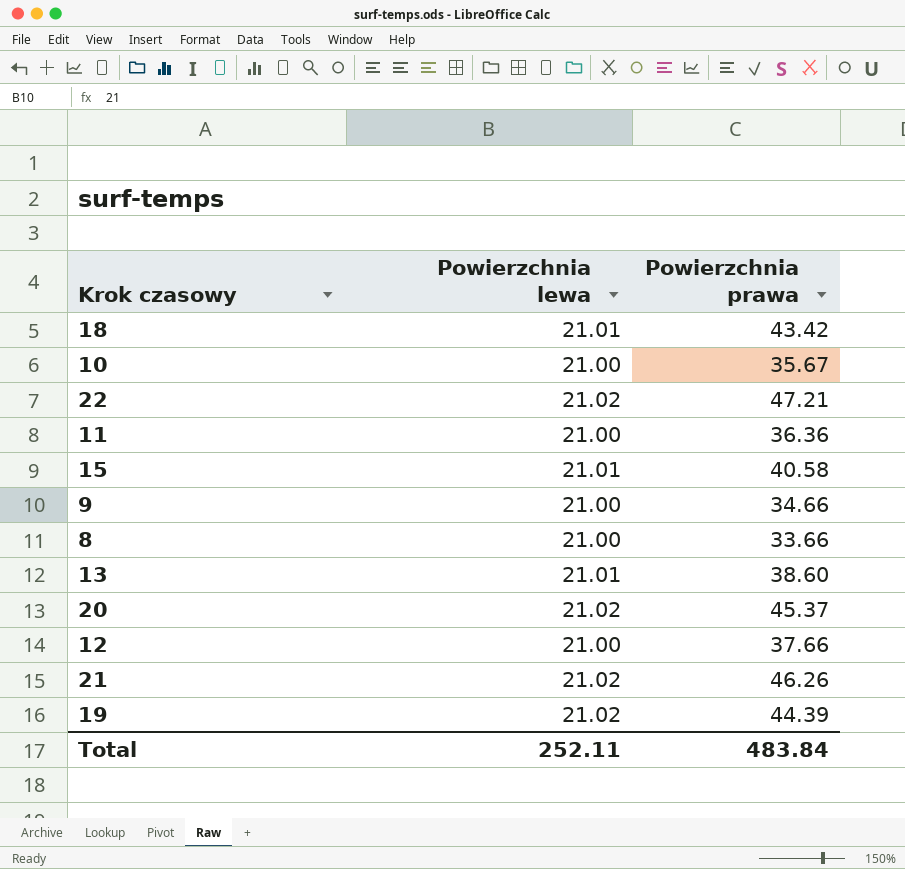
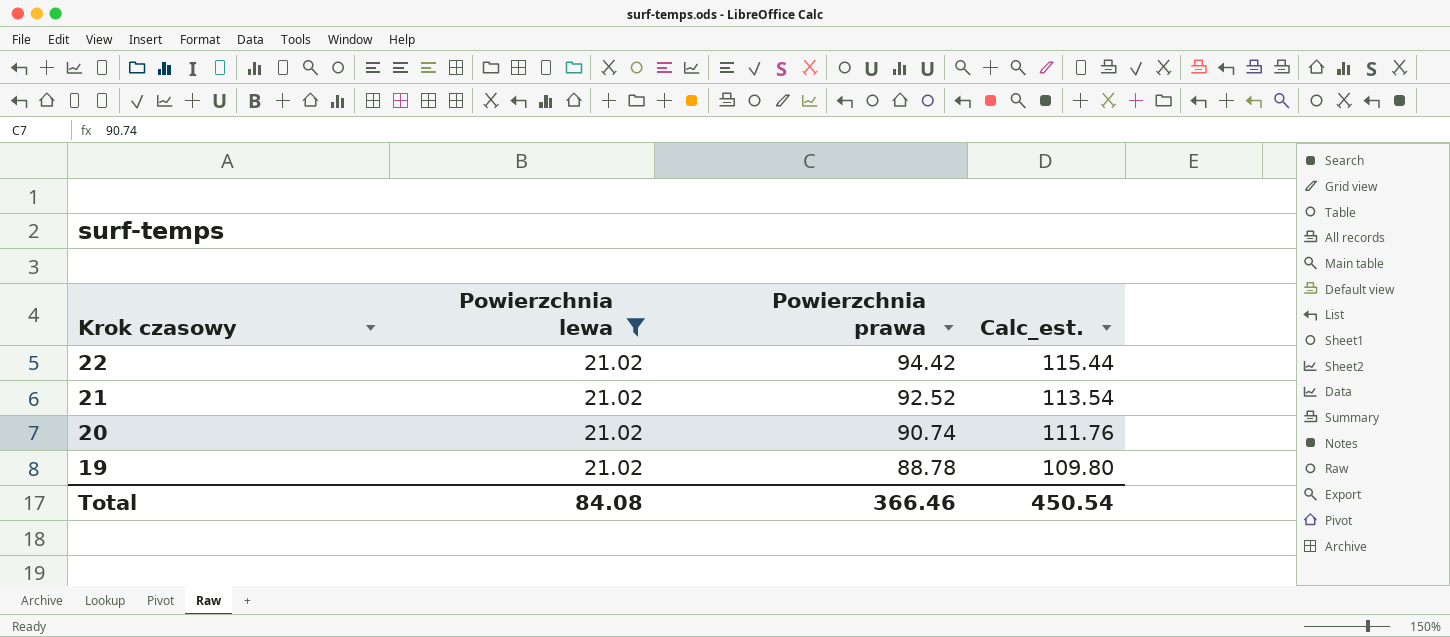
filter: none -> Powierzchnia lewa = 21.02
row order: none -> Krok czasowy descending
column Calc_est. | formula: none -> [Powierzchnia lewa] + [Powierzchnia prawa]
22 | Powierzchnia prawa: 47.21 -> 94.42
21 | Powierzchnia prawa: 46.26 -> 92.52
20 | Powierzchnia prawa: 45.37 -> 90.74
19 | Powierzchnia prawa: 44.39 -> 88.78
Total | Powierzchnia lewa: 252.11 -> 84.08
Total | Powierzchnia prawa: 483.84 -> 366.46

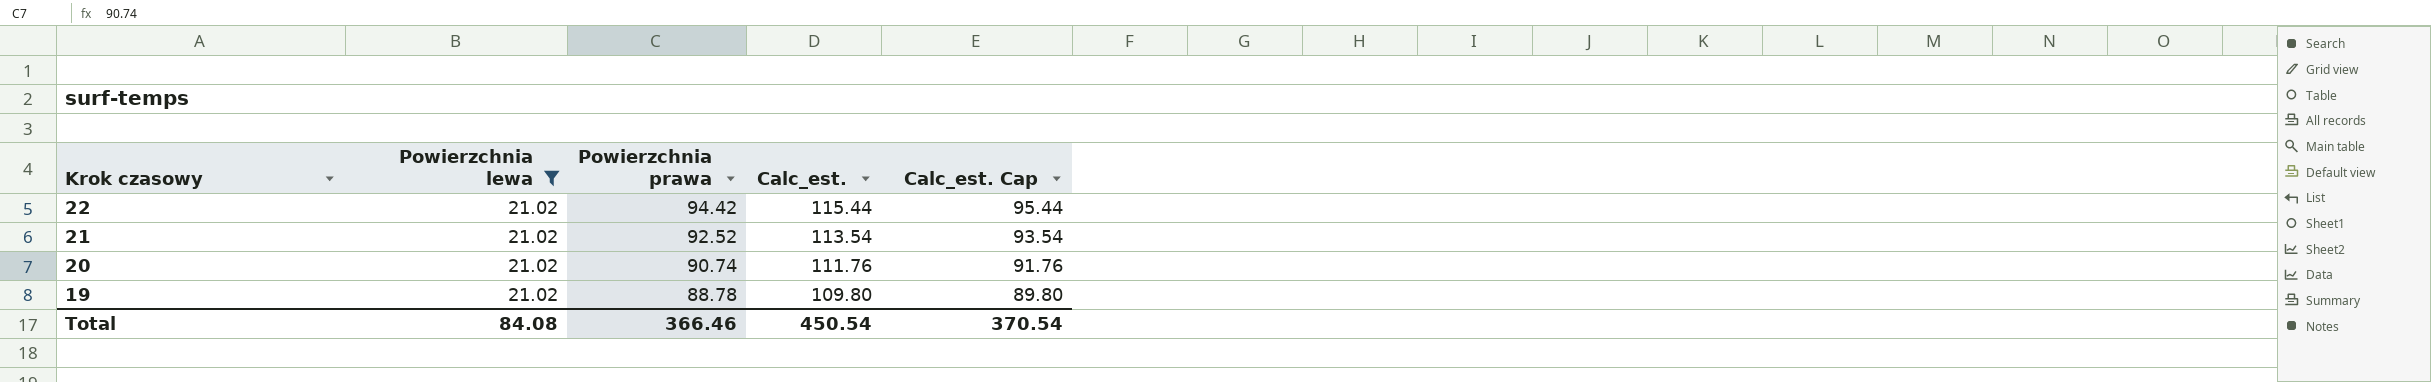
column Calc_est. Cap | formula: none -> [Calc_est.] - 20

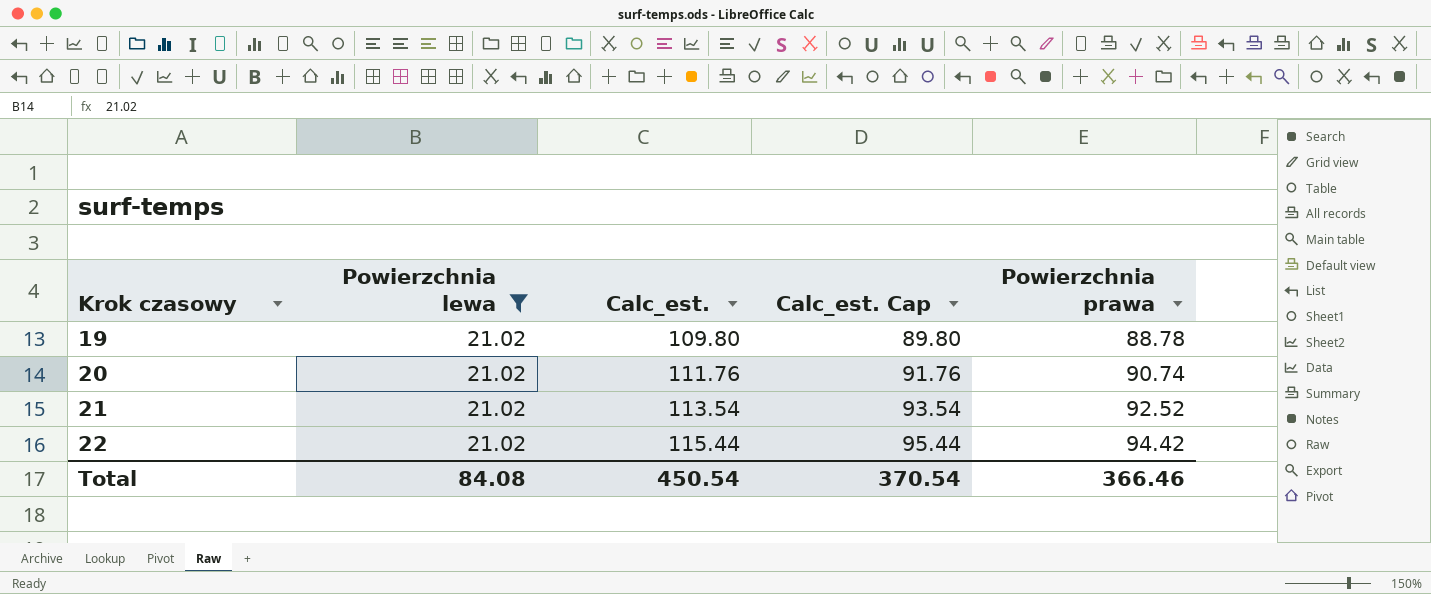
row order: Krok czasowy descending -> Krok czasowy ascending
column Powierzchnia prawa | position: 3 -> 5

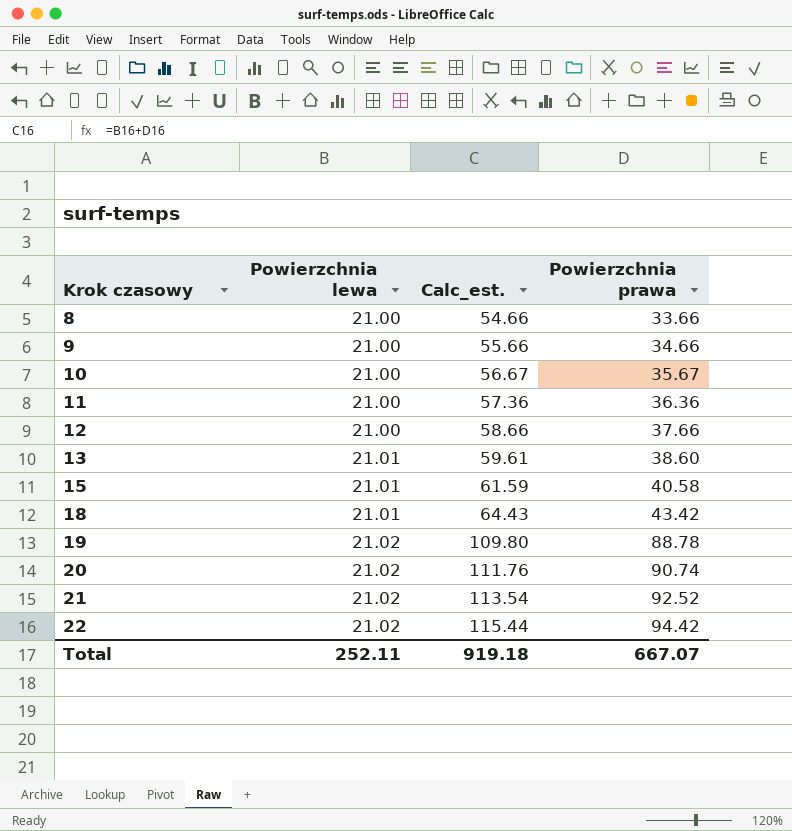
filter: Powierzchnia lewa = 21.02 -> none
column Calc_est. Cap | formula: [Calc_est.] - 20 -> none
Total | Powierzchnia lewa: 84.08 -> 252.11
Total | Calc_est.: 450.54 -> 919.18
Total | Powierzchnia prawa: 366.46 -> 667.07

